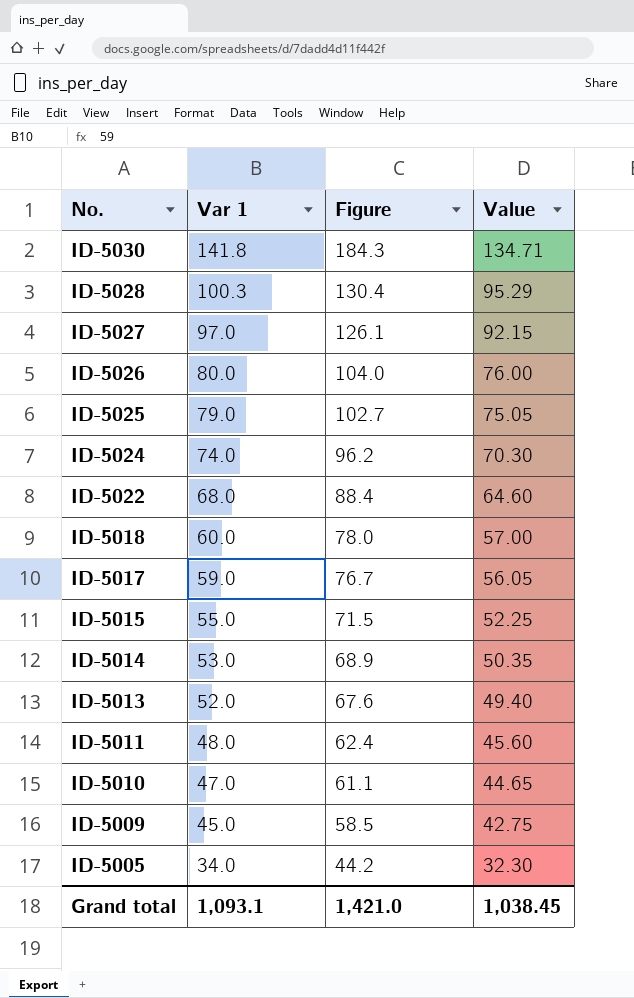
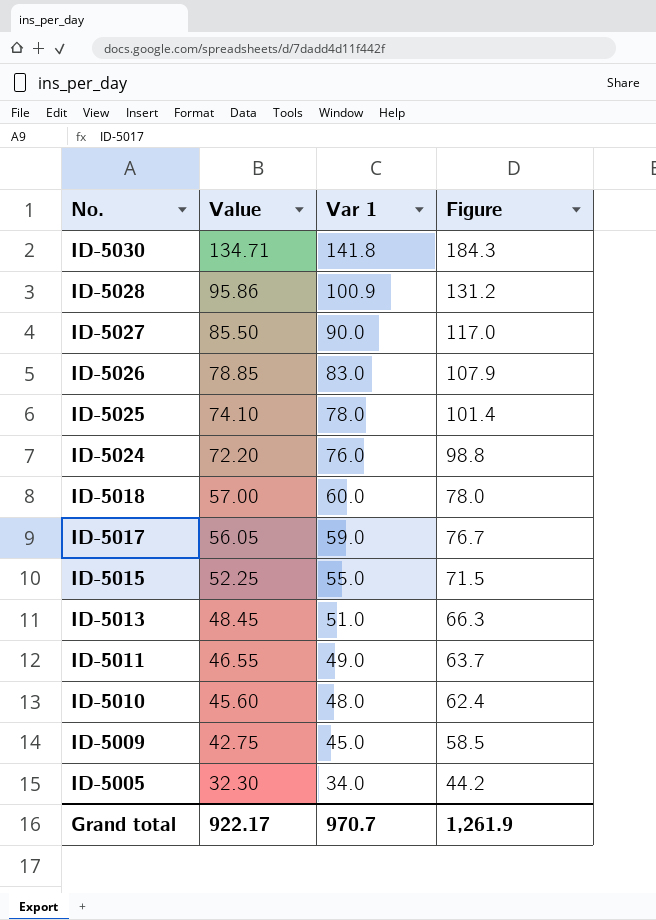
column Value | position: 4 -> 2
row ID-5022: 68.0 | 88.4 | 64.60 -> none
row ID-5014: 53.0 | 68.9 | 50.35 -> none
ID-5028 | Value: 95.29 -> 95.86
ID-5028 | Var 1: 100.3 -> 100.9
ID-5028 | Figure: 130.4 -> 131.2
ID-5027 | Value: 92.15 -> 85.50
ID-5027 | Var 1: 97.0 -> 90.0
ID-5027 | Figure: 126.1 -> 117.0
ID-5026 | Value: 76.00 -> 78.85
ID-5026 | Var 1: 80.0 -> 83.0
ID-5026 | Figure: 104.0 -> 107.9
ID-5025 | Value: 75.05 -> 74.10
ID-5025 | Var 1: 79.0 -> 78.0
ID-5025 | Figure: 102.7 -> 101.4
ID-5024 | Value: 70.30 -> 72.20
ID-5024 | Var 1: 74.0 -> 76.0
ID-5024 | Figure: 96.2 -> 98.8
ID-5013 | Value: 49.40 -> 48.45
ID-5013 | Var 1: 52.0 -> 51.0
ID-5013 | Figure: 67.6 -> 66.3
ID-5011 | Value: 45.60 -> 46.55
ID-5011 | Var 1: 48.0 -> 49.0
ID-5011 | Figure: 62.4 -> 63.7
ID-5010 | Value: 44.65 -> 45.60
ID-5010 | Var 1: 47.0 -> 48.0
ID-5010 | Figure: 61.1 -> 62.4
Grand total | Value: 1,038.45 -> 922.17
Grand total | Var 1: 1,093.1 -> 970.7
Grand total | Figure: 1,421.0 -> 1,261.9

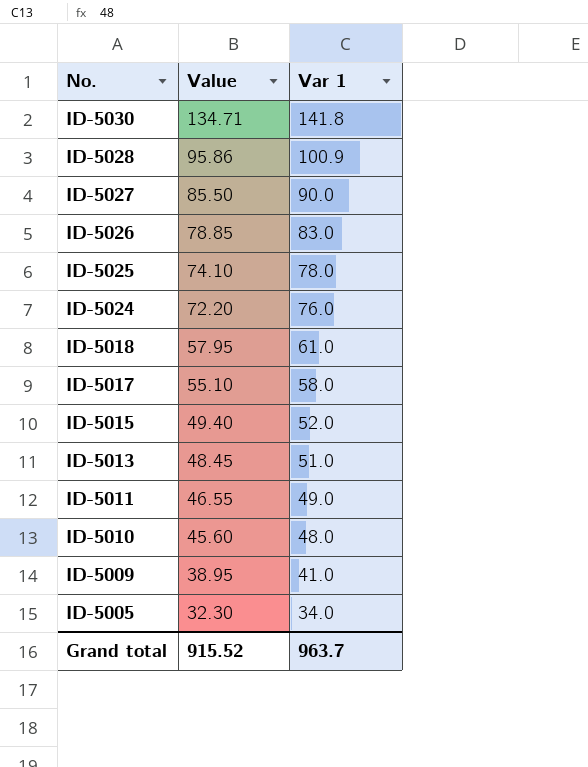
column Figure | formula: [Var 1] * 1.3 -> none
ID-5018 | Value: 57.00 -> 57.95
ID-5018 | Var 1: 60.0 -> 61.0
ID-5017 | Value: 56.05 -> 55.10
ID-5017 | Var 1: 59.0 -> 58.0
ID-5015 | Value: 52.25 -> 49.40
ID-5015 | Var 1: 55.0 -> 52.0
ID-5009 | Value: 42.75 -> 38.95
ID-5009 | Var 1: 45.0 -> 41.0
Grand total | Value: 922.17 -> 915.52
Grand total | Var 1: 970.7 -> 963.7

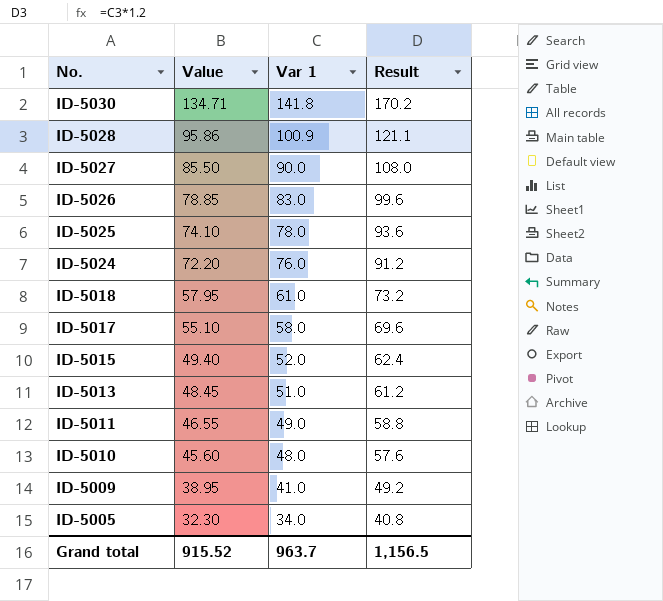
column Result | formula: none -> [Var 1] * 1.2

